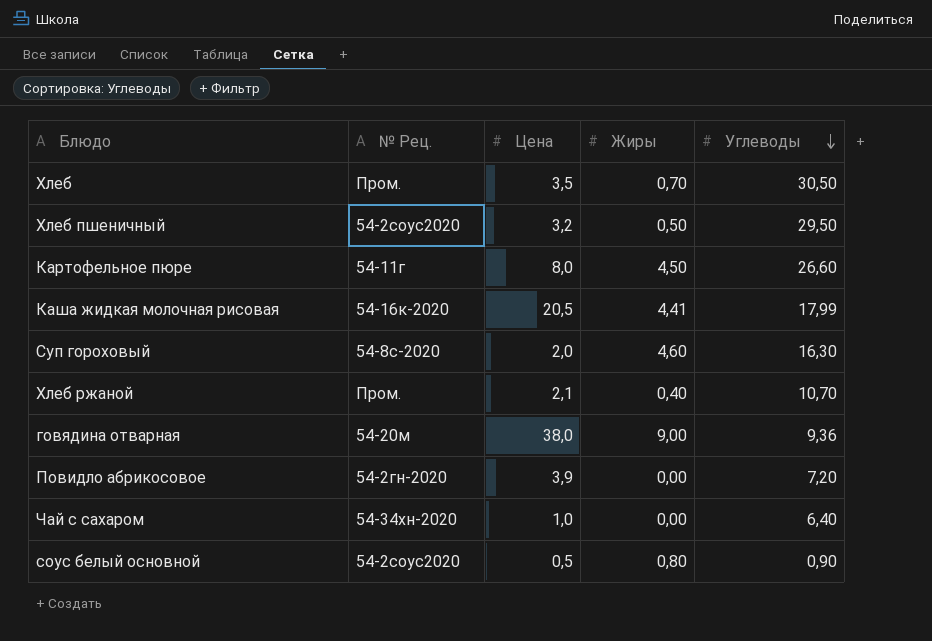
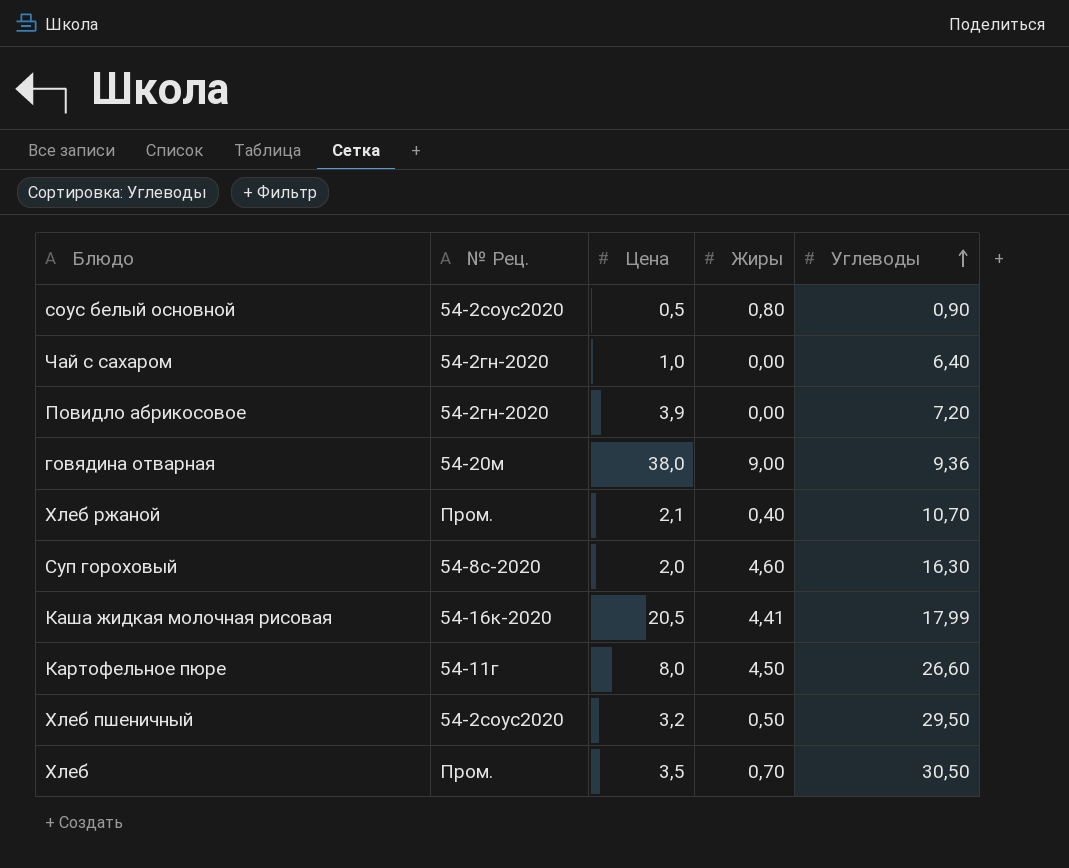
row order: Углеводы descending -> Углеводы ascending
Чай с сахаром | № Рец.: 54-34хн-2020 -> 54-2гн-2020

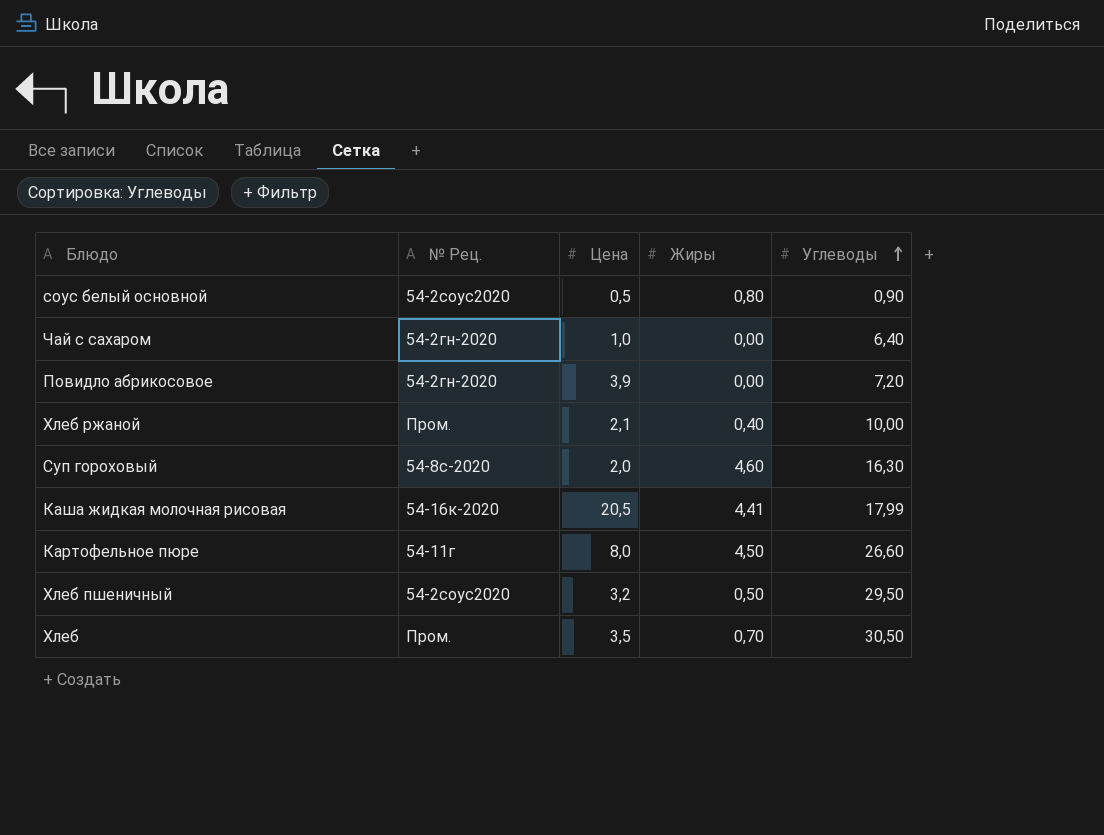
row говядина отварная: 54-20м | 38,0 | 9,00 | 9,36 -> none
Хлеб ржаной | Углеводы: 10,70 -> 10,00

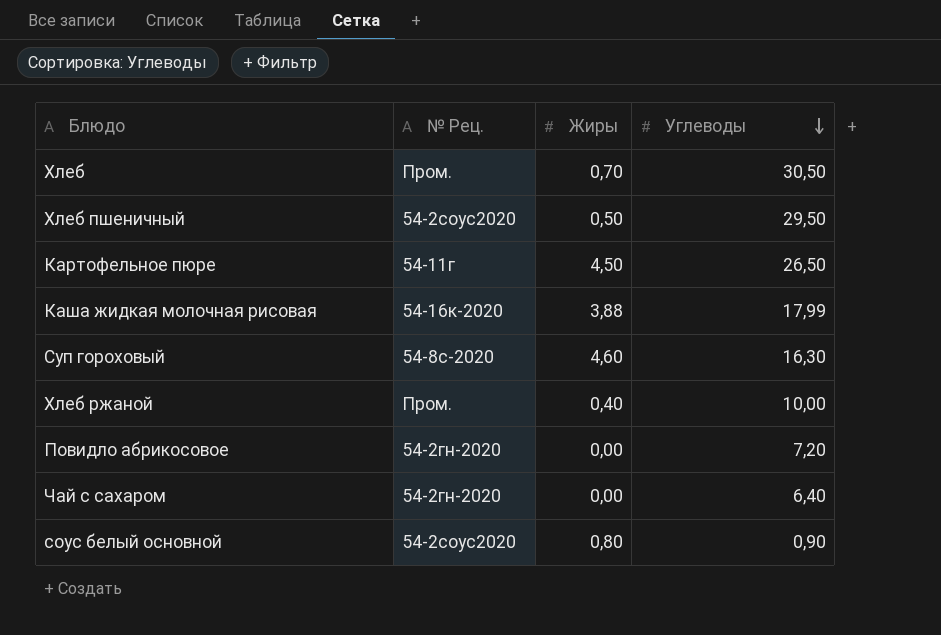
row order: Углеводы ascending -> Углеводы descending
column Цена | position: 3 -> none
Картофельное пюре | Углеводы: 26,60 -> 26,50
Каша жидкая молочная рисовая | Жиры: 4,41 -> 3,88

